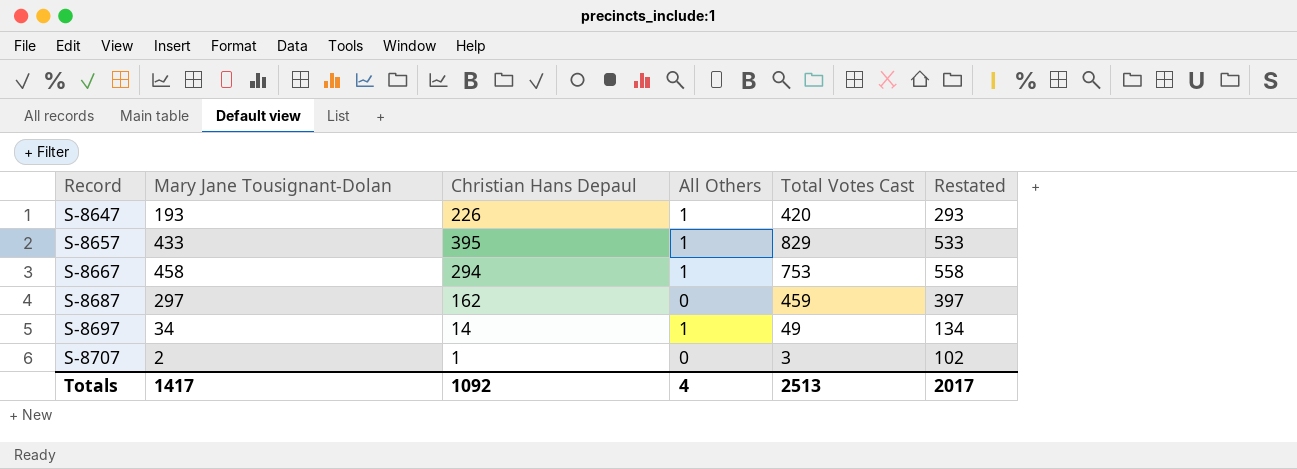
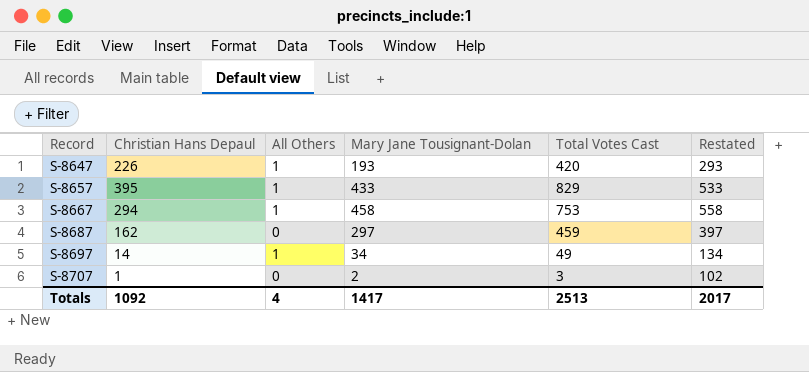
column Mary Jane Tousignant-Dolan | position: 2 -> 4

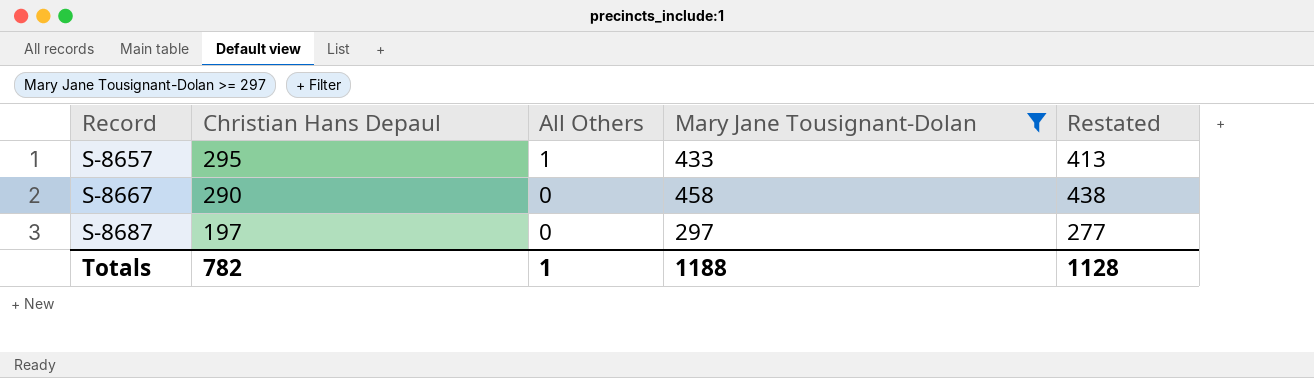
filter: none -> Mary Jane Tousignant-Dolan >= 297
column Total Votes Cast | formula: [Christian Hans Depaul] + [All Others] + [Mary Jane Tousignant-Dolan] -> none
column Restated | formula: [Mary Jane Tousignant-Dolan] + 100 -> [Mary Jane Tousignant-Dolan] - 20
S-8657 | Christian Hans Depaul: 395 -> 295
S-8667 | Christian Hans Depaul: 294 -> 290
S-8667 | All Others: 1 -> 0
S-8687 | Christian Hans Depaul: 162 -> 197
Totals | Christian Hans Depaul: 1092 -> 782
Totals | All Others: 4 -> 1
Totals | Mary Jane Tousignant-Dolan: 1417 -> 1188
Totals | Restated: 2017 -> 1128

